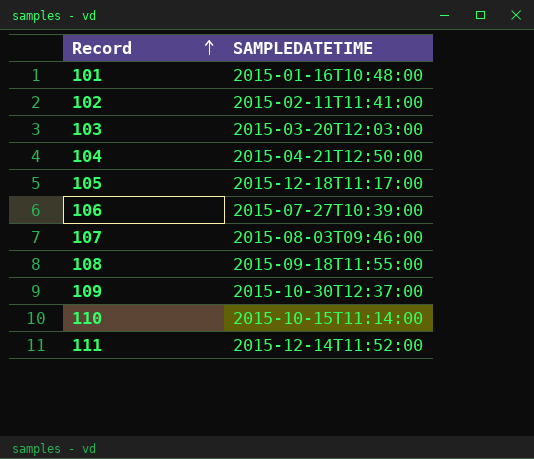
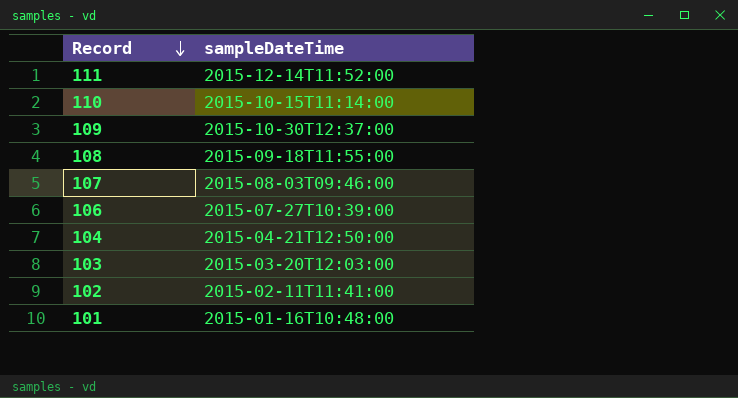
row order: Record ascending -> Record descending
column name: SAMPLEDATETIME -> sampleDateTime
row 105: 2015-12-18T11:17:00 -> none

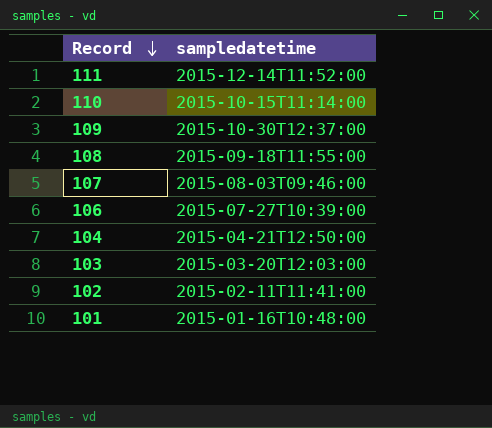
column name: sampleDateTime -> sampledatetime

